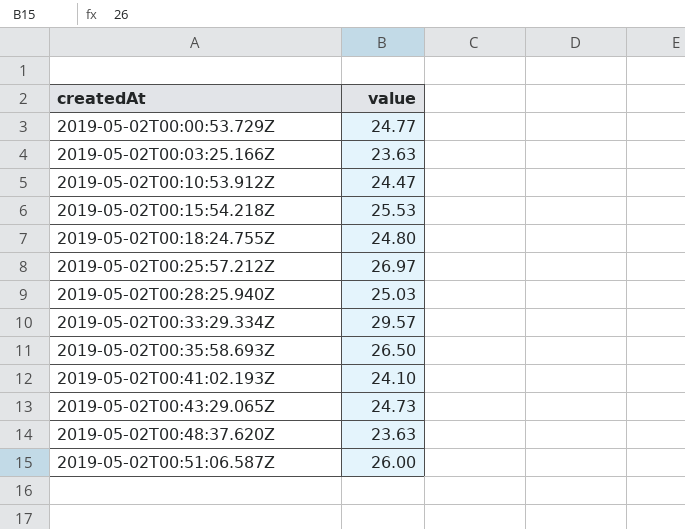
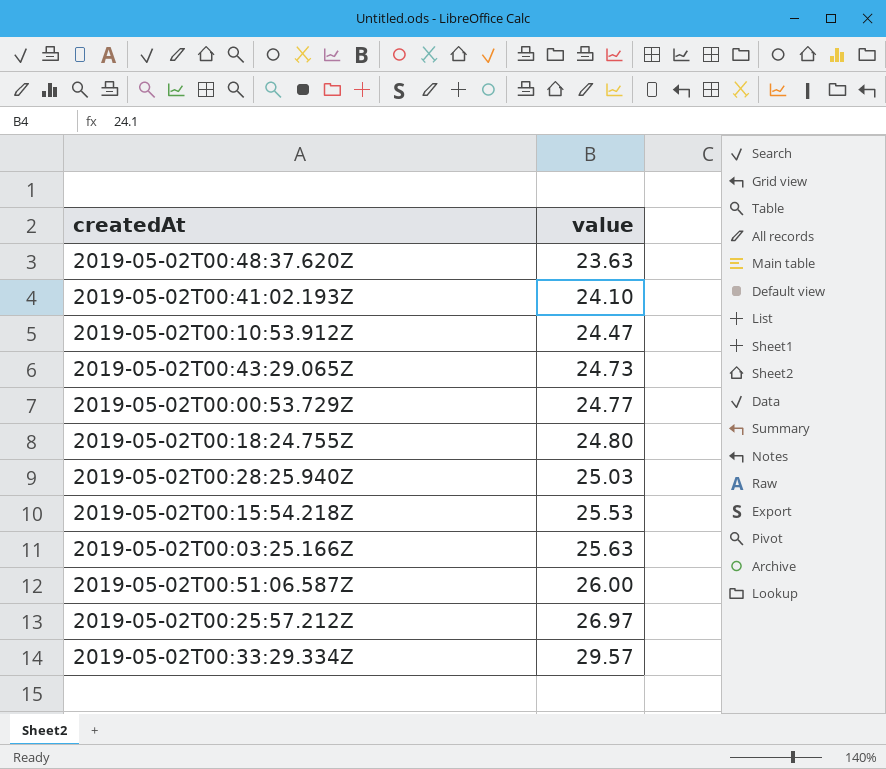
row order: createdAt ascending -> value ascending
row 2019-05-02T00:35:58.693Z: 26.50 -> none
2019-05-02T00:03:25.166Z | value: 23.63 -> 25.63

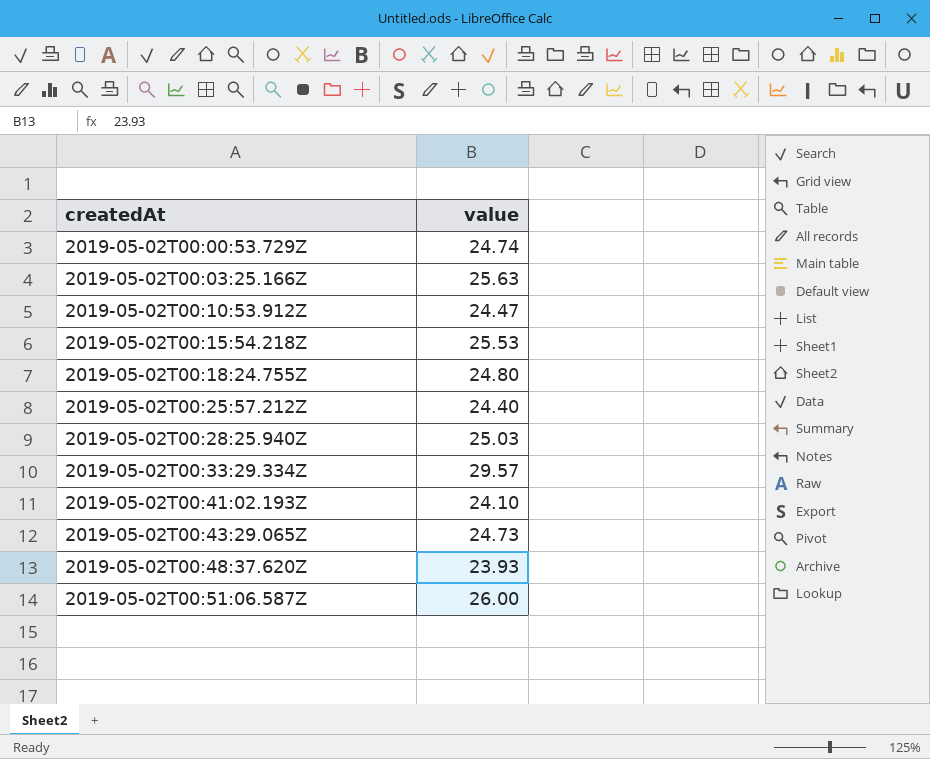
row order: value ascending -> createdAt ascending
2019-05-02T00:00:53.729Z | value: 24.77 -> 24.74
2019-05-02T00:25:57.212Z | value: 26.97 -> 24.40
2019-05-02T00:48:37.620Z | value: 23.63 -> 23.93

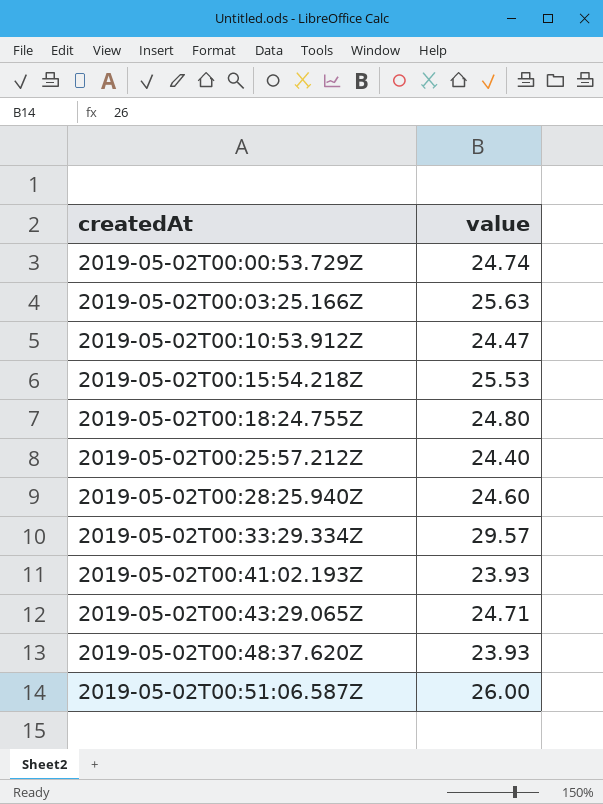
2019-05-02T00:28:25.940Z | value: 25.03 -> 24.60
2019-05-02T00:41:02.193Z | value: 24.10 -> 23.93
2019-05-02T00:43:29.065Z | value: 24.73 -> 24.71

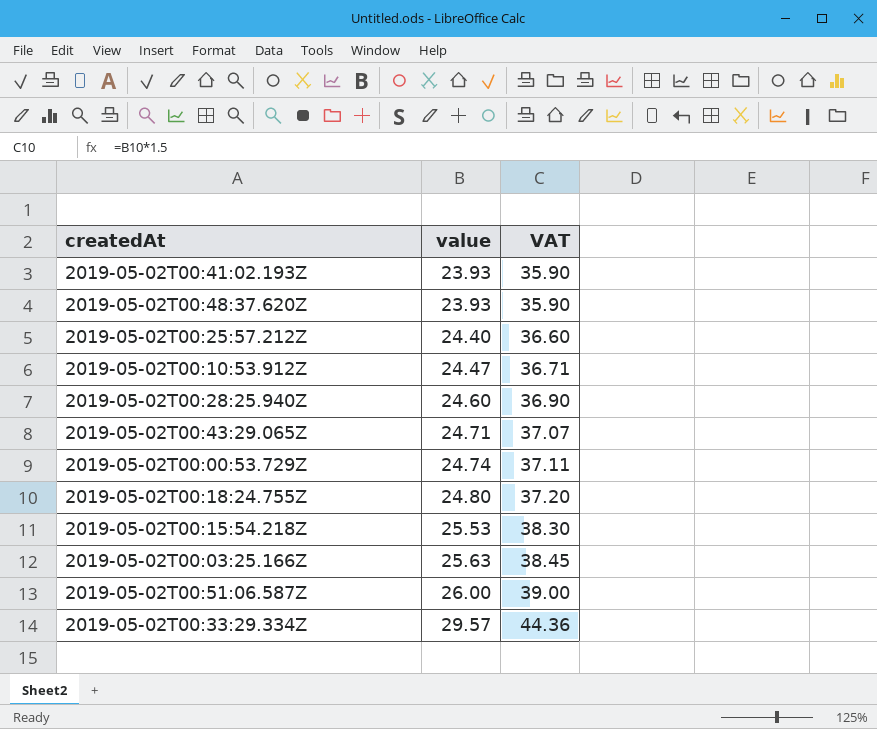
row order: createdAt ascending -> value ascending
column VAT | formula: none -> [value] * 1.5

